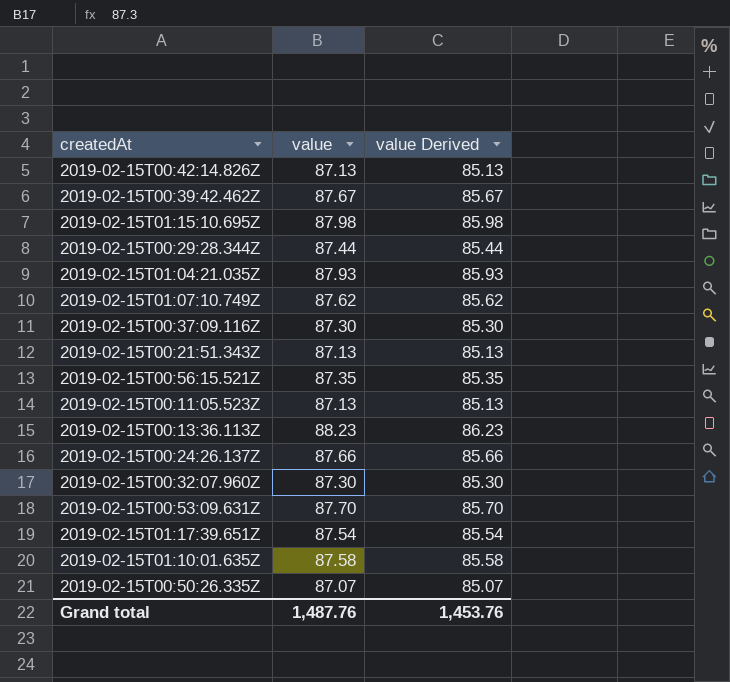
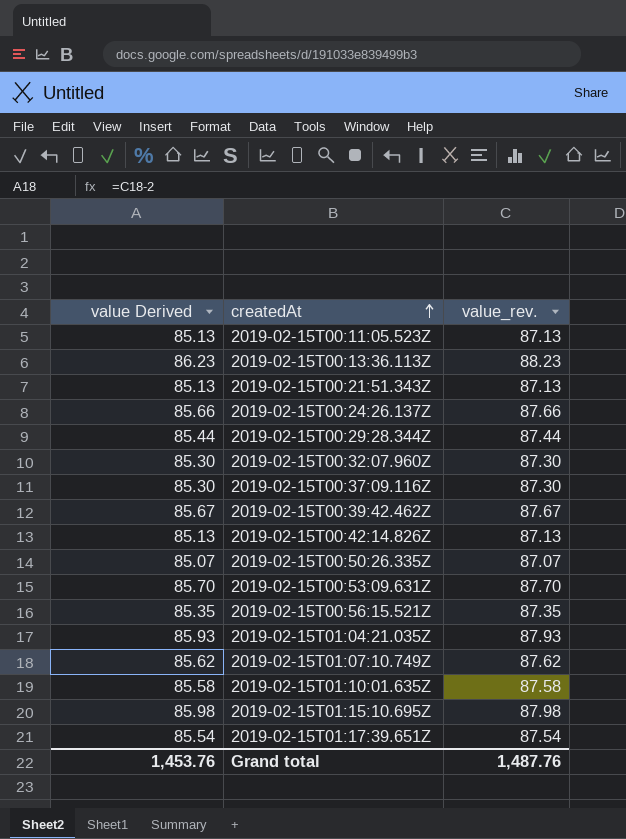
row order: none -> createdAt ascending
column value Derived | position: 3 -> 1
column name: value -> value_rev.

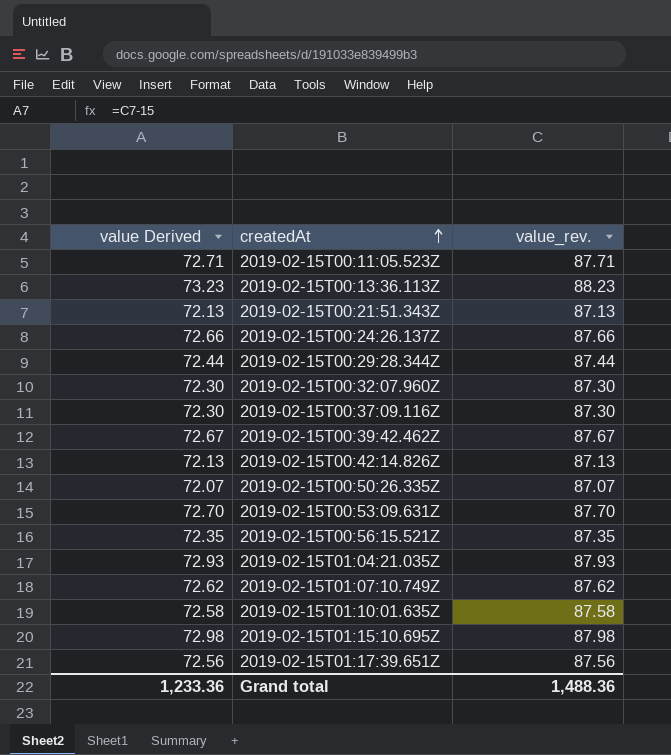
column value Derived | formula: [value_rev.] - 2 -> [value_rev.] - 15
2019-02-15T00:11:05.523Z | value_rev.: 87.13 -> 87.71
2019-02-15T01:17:39.651Z | value_rev.: 87.54 -> 87.56
Grand total | value Derived: 1,453.76 -> 1,233.36
Grand total | value_rev.: 1,487.76 -> 1,488.36

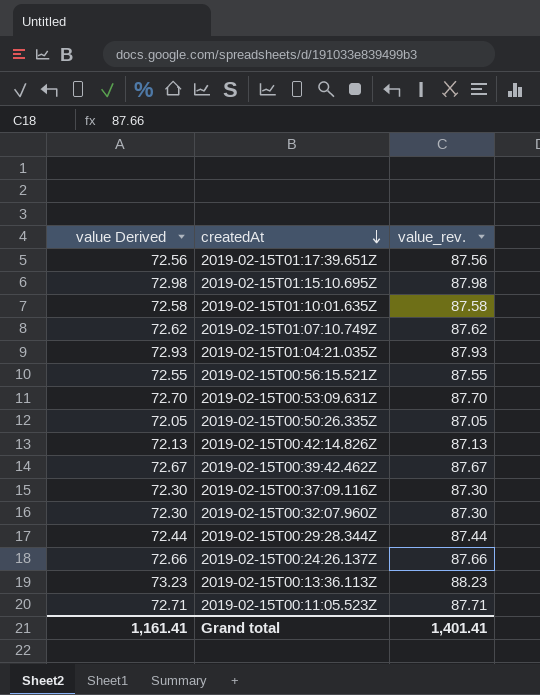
row order: createdAt ascending -> createdAt descending
row 2019-02-15T00:21:51.343Z: 72.13 | 87.13 -> none
2019-02-15T00:56:15.521Z | value Derived: 72.35 -> 72.55
2019-02-15T00:56:15.521Z | value_rev.: 87.35 -> 87.55
2019-02-15T00:50:26.335Z | value Derived: 72.07 -> 72.05
2019-02-15T00:50:26.335Z | value_rev.: 87.07 -> 87.05
Grand total | value Derived: 1,233.36 -> 1,161.41
Grand total | value_rev.: 1,488.36 -> 1,401.41

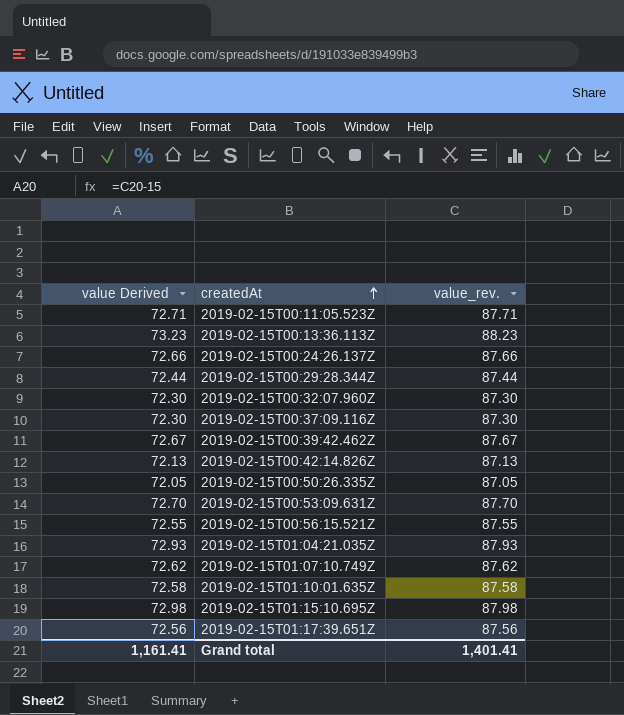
row order: createdAt descending -> createdAt ascending

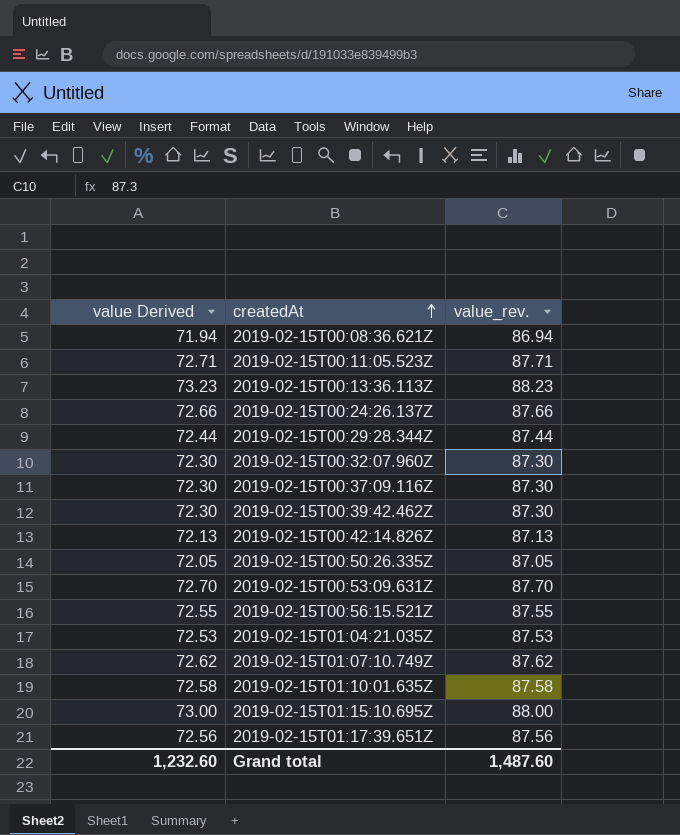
row 2019-02-15T00:08:36.621Z: none -> 71.94 | 86.94
2019-02-15T00:39:42.462Z | value Derived: 72.67 -> 72.30
2019-02-15T00:39:42.462Z | value_rev.: 87.67 -> 87.30
2019-02-15T01:04:21.035Z | value Derived: 72.93 -> 72.53
2019-02-15T01:04:21.035Z | value_rev.: 87.93 -> 87.53
2019-02-15T01:15:10.695Z | value Derived: 72.98 -> 73.00
2019-02-15T01:15:10.695Z | value_rev.: 87.98 -> 88.00
Grand total | value Derived: 1,161.41 -> 1,232.60
Grand total | value_rev.: 1,401.41 -> 1,487.60

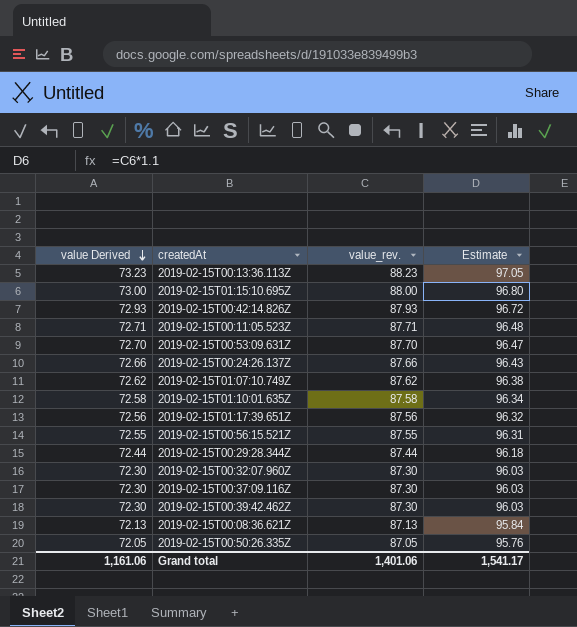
row order: createdAt ascending -> value Derived descending
column Estimate | formula: none -> [value_rev.] * 1.1
row 2019-02-15T01:04:21.035Z: 72.53 | 87.53 -> none
2019-02-15T00:42:14.826Z | value Derived: 72.13 -> 72.93
2019-02-15T00:42:14.826Z | value_rev.: 87.13 -> 87.93
2019-02-15T00:08:36.621Z | value Derived: 71.94 -> 72.13
2019-02-15T00:08:36.621Z | value_rev.: 86.94 -> 87.13
Grand total | value Derived: 1,232.60 -> 1,161.06
Grand total | value_rev.: 1,487.60 -> 1,401.06

